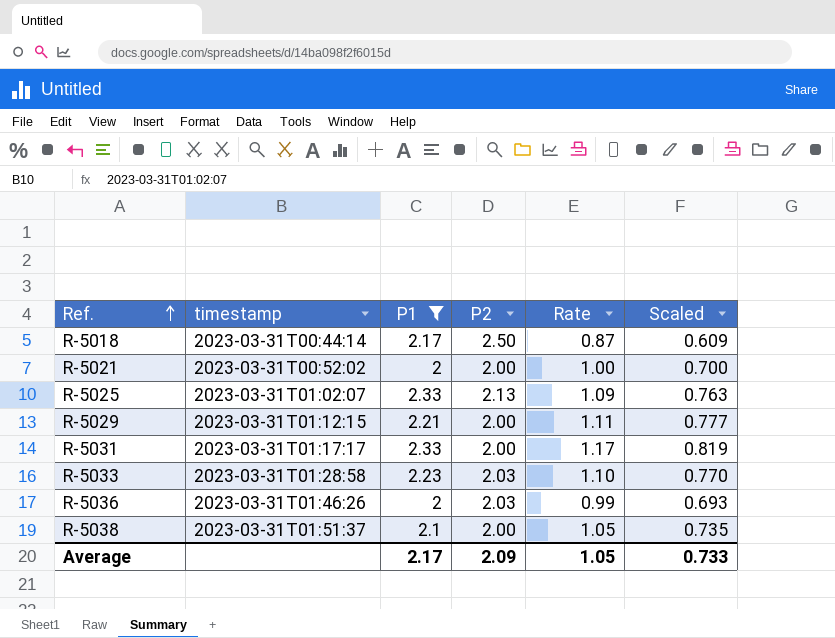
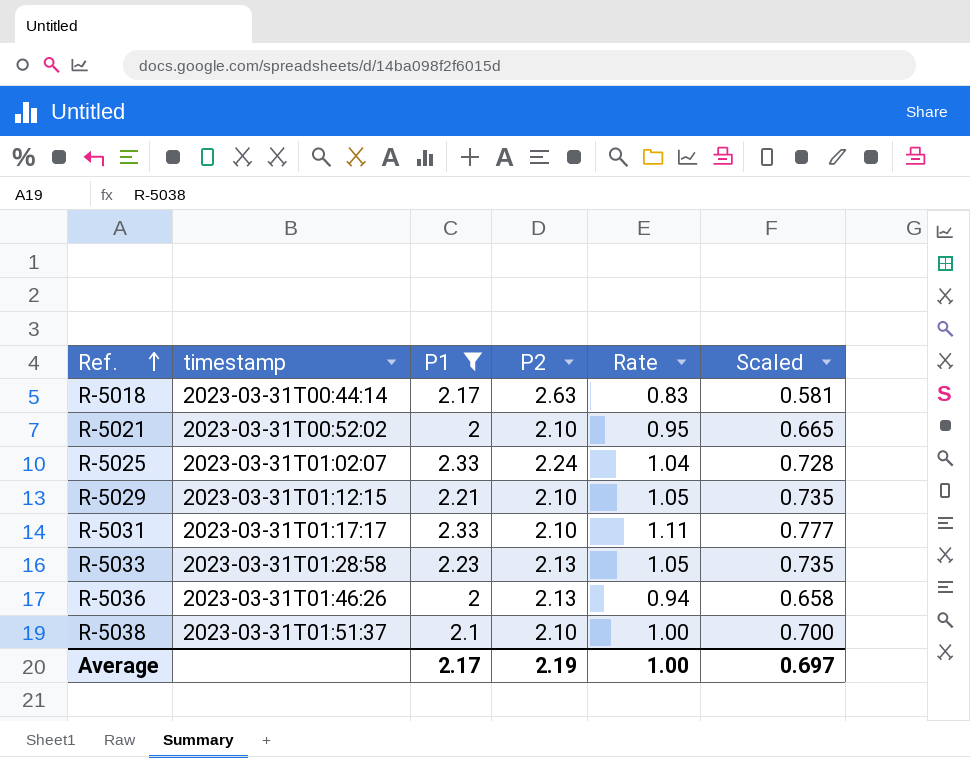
R-5018 | P2: 2.50 -> 2.63
R-5018 | Rate: 0.87 -> 0.83
R-5018 | Scaled: 0.609 -> 0.581
R-5021 | P2: 2.00 -> 2.10
R-5021 | Rate: 1.00 -> 0.95
R-5021 | Scaled: 0.700 -> 0.665
R-5025 | P2: 2.13 -> 2.24
R-5025 | Rate: 1.09 -> 1.04
R-5025 | Scaled: 0.763 -> 0.728
R-5029 | P2: 2.00 -> 2.10
R-5029 | Rate: 1.11 -> 1.05
R-5029 | Scaled: 0.777 -> 0.735
R-5031 | P2: 2.00 -> 2.10
R-5031 | Rate: 1.17 -> 1.11
R-5031 | Scaled: 0.819 -> 0.777
R-5033 | P2: 2.03 -> 2.13
R-5033 | Rate: 1.10 -> 1.05
R-5033 | Scaled: 0.770 -> 0.735
R-5036 | P2: 2.03 -> 2.13
R-5036 | Rate: 0.99 -> 0.94
R-5036 | Scaled: 0.693 -> 0.658
R-5038 | P2: 2.00 -> 2.10
R-5038 | Rate: 1.05 -> 1.00
R-5038 | Scaled: 0.735 -> 0.700
Average | P2: 2.09 -> 2.19
Average | Rate: 1.05 -> 1.00
Average | Scaled: 0.733 -> 0.697

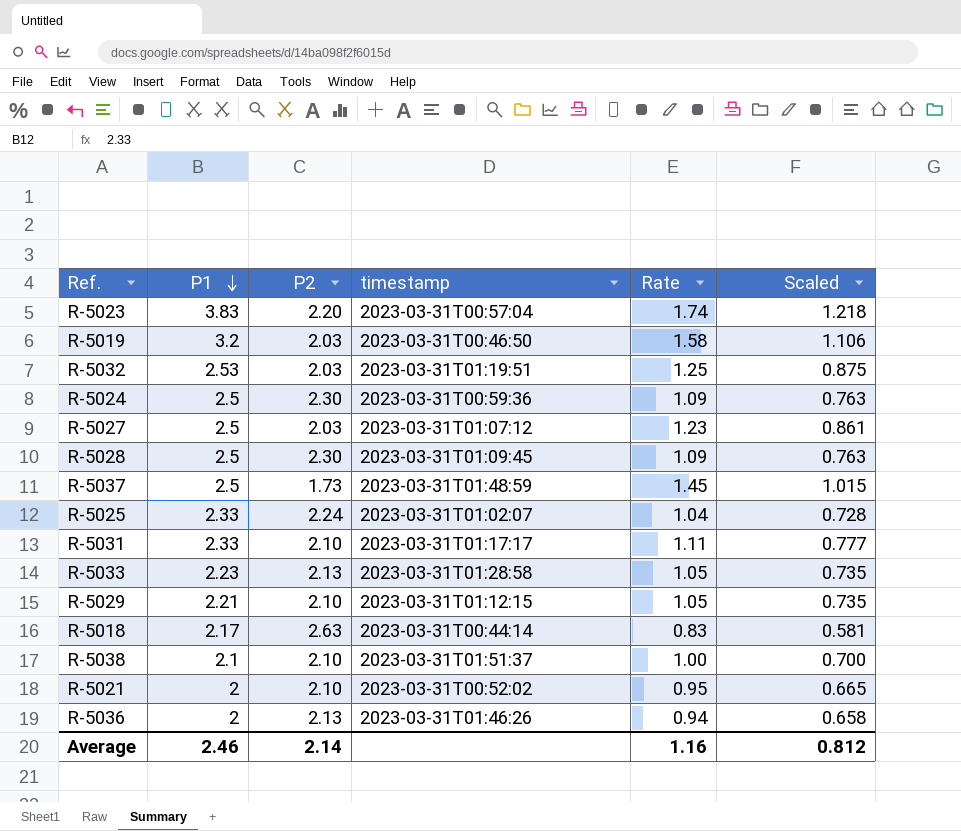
filter: P1 <= 2.33 -> none
row order: Ref. ascending -> P1 descending
column timestamp | position: 2 -> 4
Average | P1: 2.17 -> 2.46
Average | P2: 2.19 -> 2.14
Average | Rate: 1.00 -> 1.16
Average | Scaled: 0.697 -> 0.812

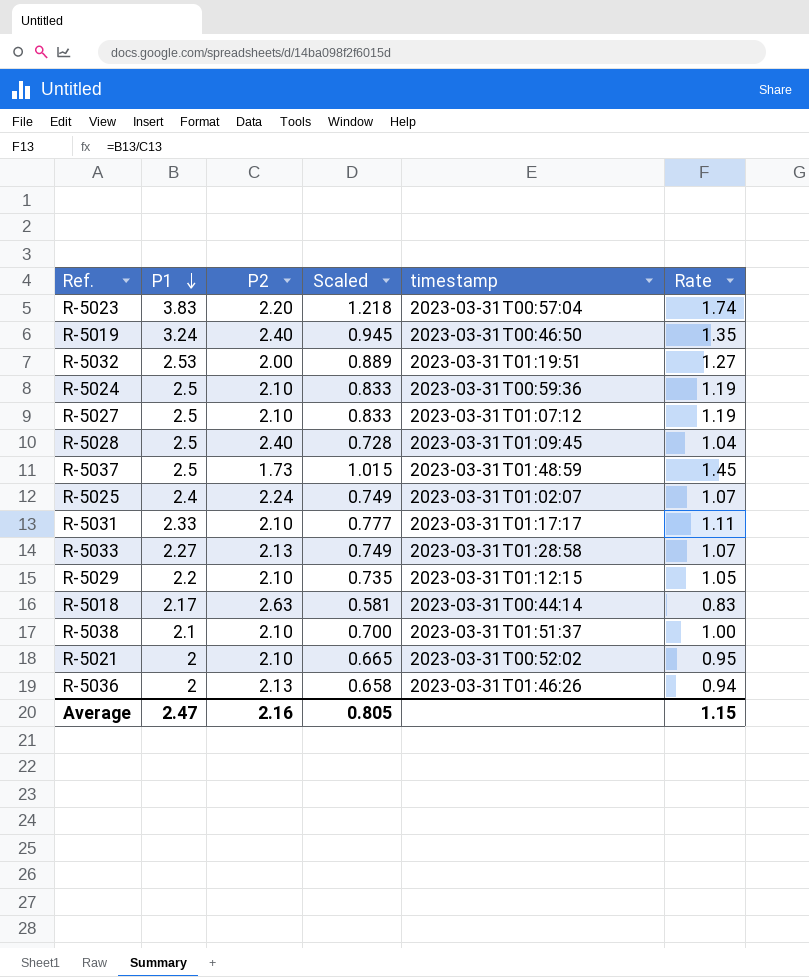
column Scaled | position: 6 -> 4
R-5019 | P1: 3.2 -> 3.24
R-5019 | P2: 2.03 -> 2.40
R-5019 | Scaled: 1.106 -> 0.945
R-5019 | Rate: 1.58 -> 1.35
R-5032 | P2: 2.03 -> 2.00
R-5032 | Scaled: 0.875 -> 0.889
R-5032 | Rate: 1.25 -> 1.27
R-5024 | P2: 2.30 -> 2.10
R-5024 | Scaled: 0.763 -> 0.833
R-5024 | Rate: 1.09 -> 1.19
R-5027 | P2: 2.03 -> 2.10
R-5027 | Scaled: 0.861 -> 0.833
R-5027 | Rate: 1.23 -> 1.19
R-5028 | P2: 2.30 -> 2.40
R-5028 | Scaled: 0.763 -> 0.728
R-5028 | Rate: 1.09 -> 1.04
R-5025 | P1: 2.33 -> 2.4
R-5025 | Scaled: 0.728 -> 0.749
R-5025 | Rate: 1.04 -> 1.07
R-5033 | P1: 2.23 -> 2.27
R-5033 | Scaled: 0.735 -> 0.749
R-5033 | Rate: 1.05 -> 1.07
R-5029 | P1: 2.21 -> 2.2
Average | P1: 2.46 -> 2.47
Average | P2: 2.14 -> 2.16
Average | Scaled: 0.812 -> 0.805
Average | Rate: 1.16 -> 1.15

